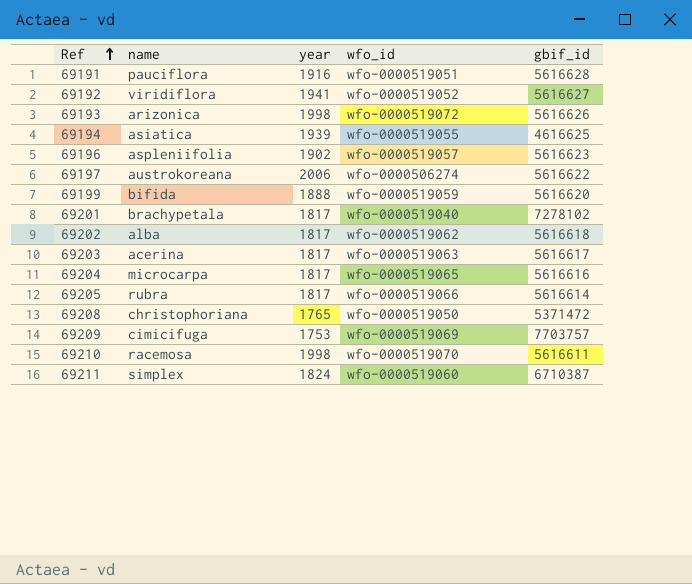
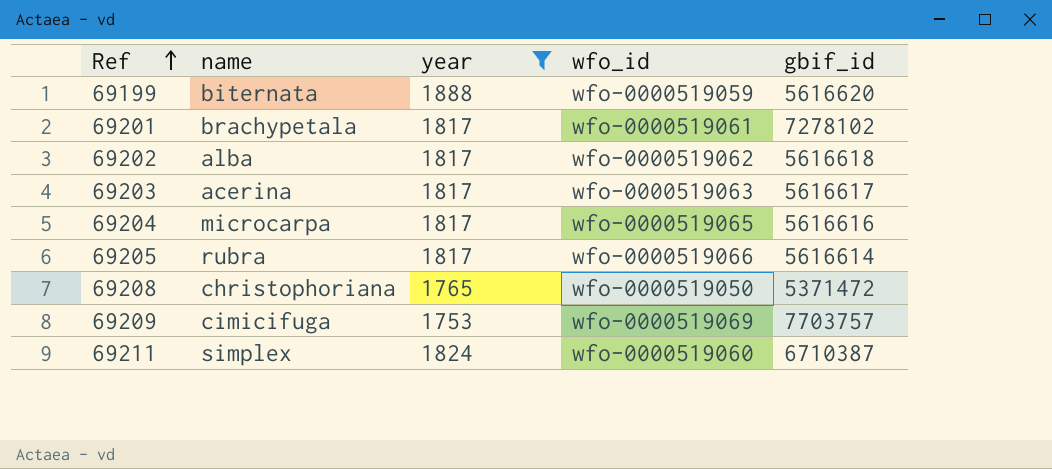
filter: none -> year <= 1888
69199 | name: bifida -> biternata
69201 | wfo_id: wfo-0000519040 -> wfo-0000519061

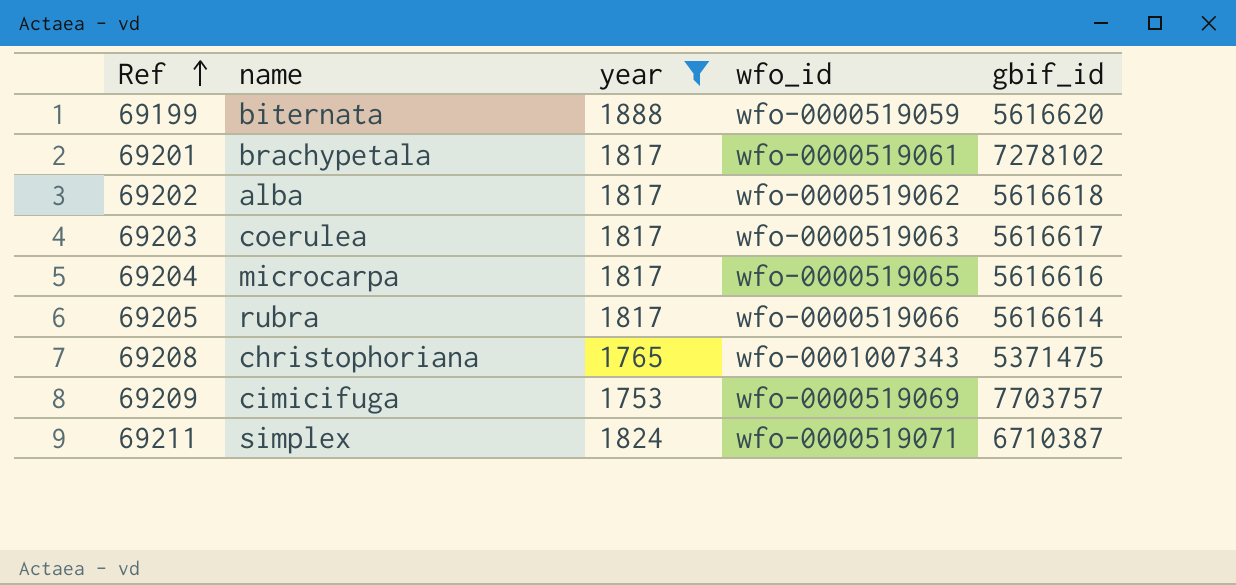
69203 | name: acerina -> coerulea
69208 | wfo_id: wfo-0000519050 -> wfo-0001007343
69208 | gbif_id: 5371472 -> 5371475
69211 | wfo_id: wfo-0000519060 -> wfo-0000519071

